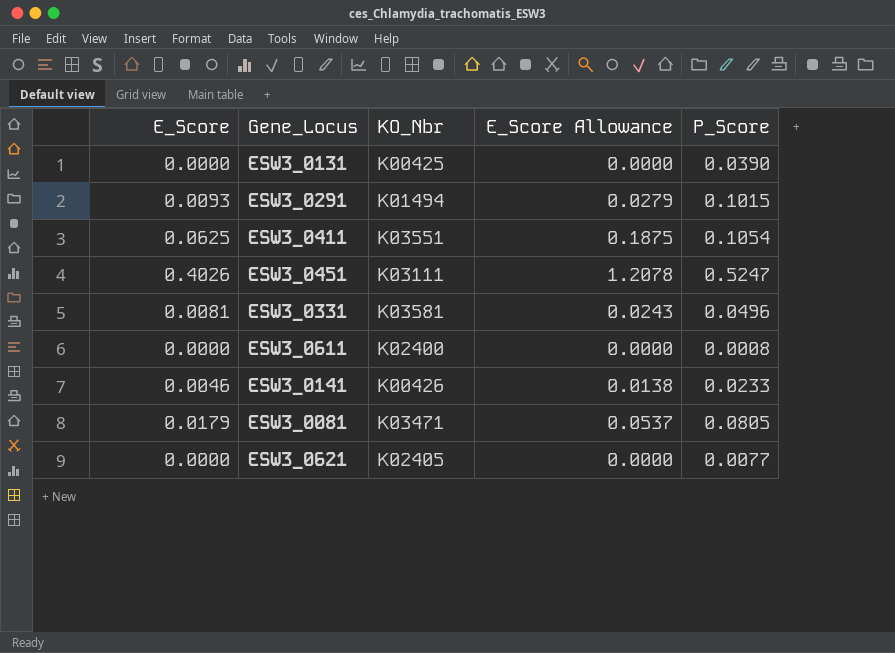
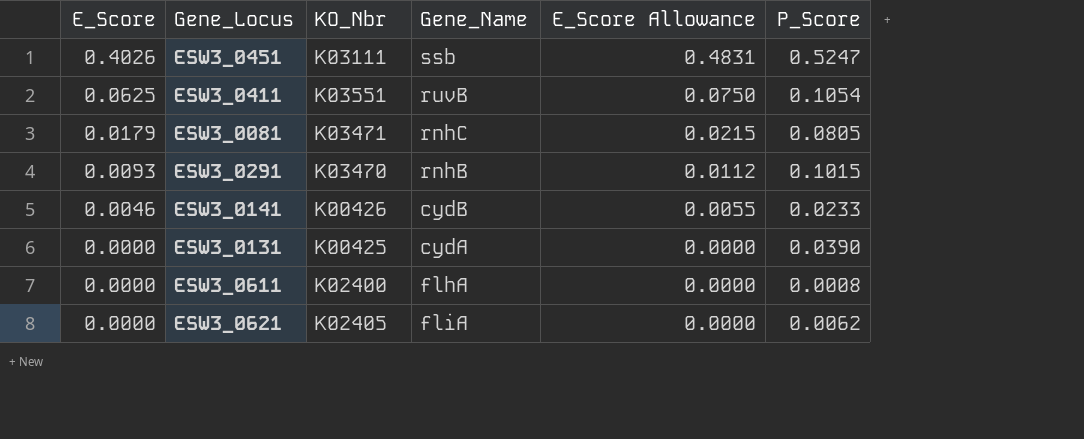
row order: none -> E_Score descending
column Gene_Name | position: none -> 4
column E_Score Allowance | formula: [E_Score] * 3 -> [E_Score] * 1.2
row ESW3_0331: 0.0081 | K03581 | 0.0243 | 0.0496 -> none
ESW3_0291 | KO_Nbr: K01494 -> K03470
ESW3_0621 | P_Score: 0.0077 -> 0.0062

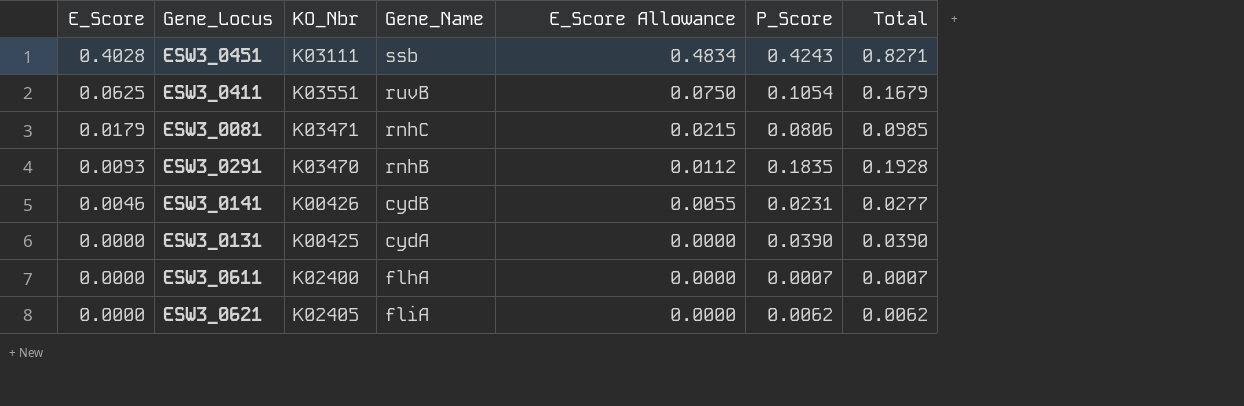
column Total | formula: none -> [E_Score] + [P_Score]
ESW3_0451 | E_Score: 0.4026 -> 0.4028
ESW3_0451 | E_Score Allowance: 0.4831 -> 0.4834
ESW3_0451 | P_Score: 0.5247 -> 0.4243
ESW3_0081 | P_Score: 0.0805 -> 0.0806
ESW3_0291 | P_Score: 0.1015 -> 0.1835
ESW3_0141 | P_Score: 0.0233 -> 0.0231
ESW3_0611 | P_Score: 0.0008 -> 0.0007

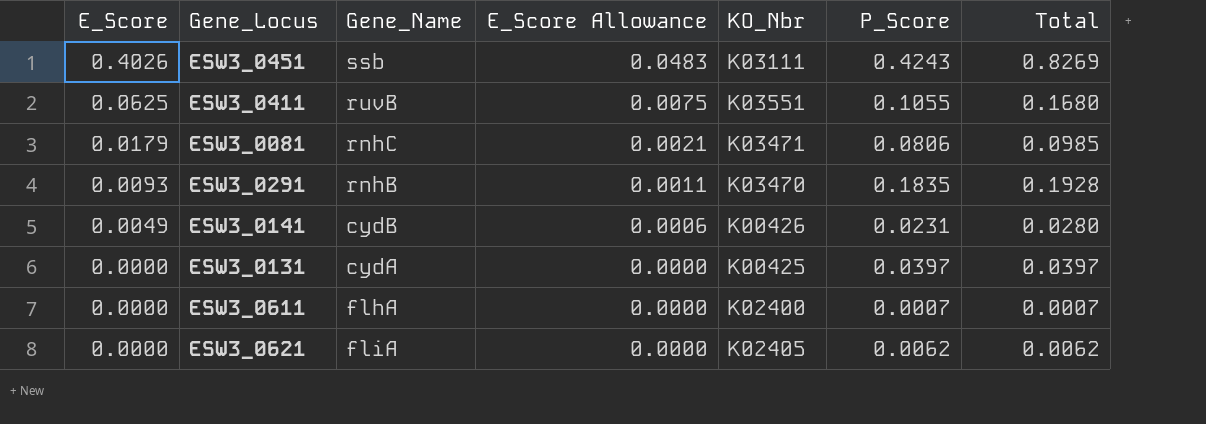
column E_Score Allowance | formula: [E_Score] * 1.2 -> [E_Score] * 0.12
column KO_Nbr | position: 3 -> 5
ESW3_0451 | E_Score: 0.4028 -> 0.4026
ESW3_0451 | Total: 0.8271 -> 0.8269
ESW3_0411 | P_Score: 0.1054 -> 0.1055
ESW3_0411 | Total: 0.1679 -> 0.1680
ESW3_0141 | E_Score: 0.0046 -> 0.0049
ESW3_0141 | Total: 0.0277 -> 0.0280
ESW3_0131 | P_Score: 0.0390 -> 0.0397
ESW3_0131 | Total: 0.0390 -> 0.0397

